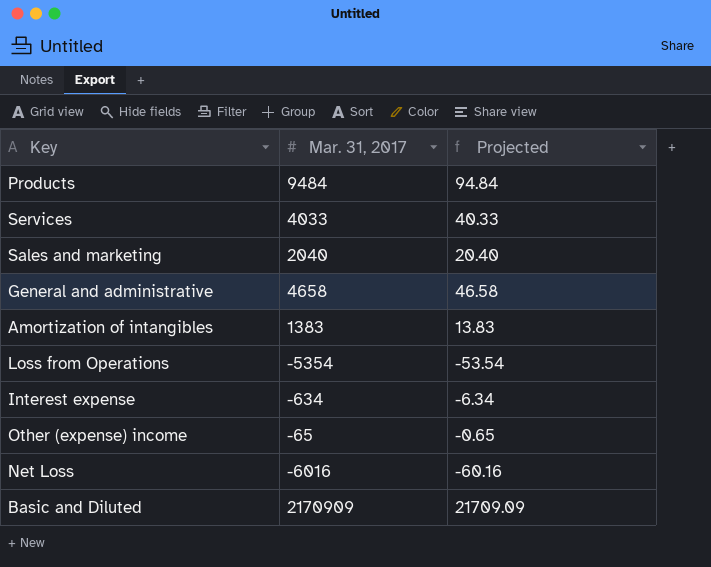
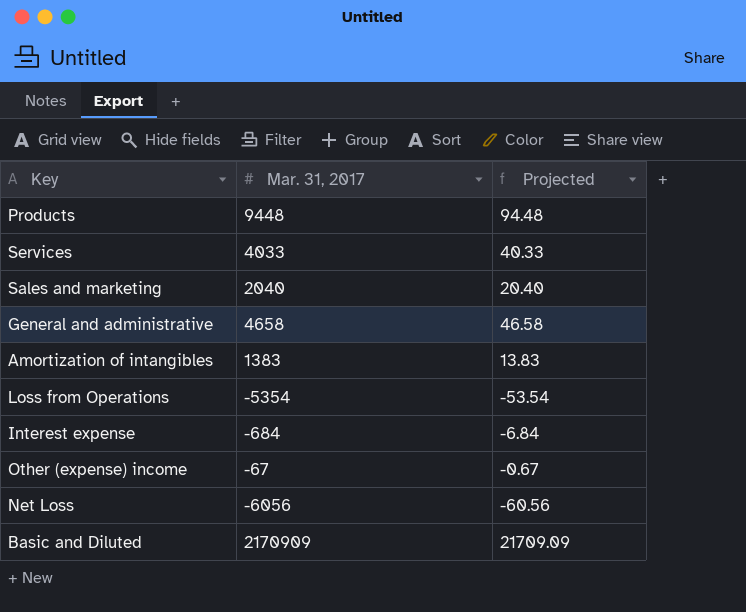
Products | Mar. 31, 2017: 9484 -> 9448
Products | Projected: 94.84 -> 94.48
Interest expense | Mar. 31, 2017: -634 -> -684
Interest expense | Projected: -6.34 -> -6.84
Other (expense) income | Mar. 31, 2017: -65 -> -67
Other (expense) income | Projected: -0.65 -> -0.67
Net Loss | Mar. 31, 2017: -6016 -> -6056
Net Loss | Projected: -60.16 -> -60.56

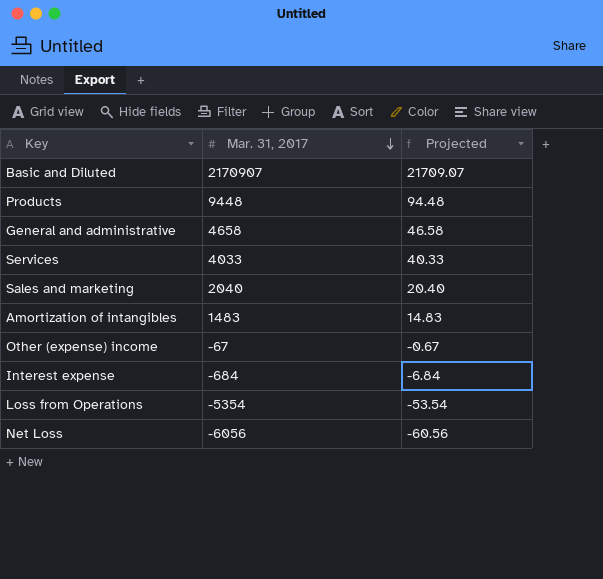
row order: none -> Mar. 31, 2017 descending
Basic and Diluted | Mar. 31, 2017: 2170909 -> 2170907
Basic and Diluted | Projected: 21709.09 -> 21709.07
Amortization of intangibles | Mar. 31, 2017: 1383 -> 1483
Amortization of intangibles | Projected: 13.83 -> 14.83

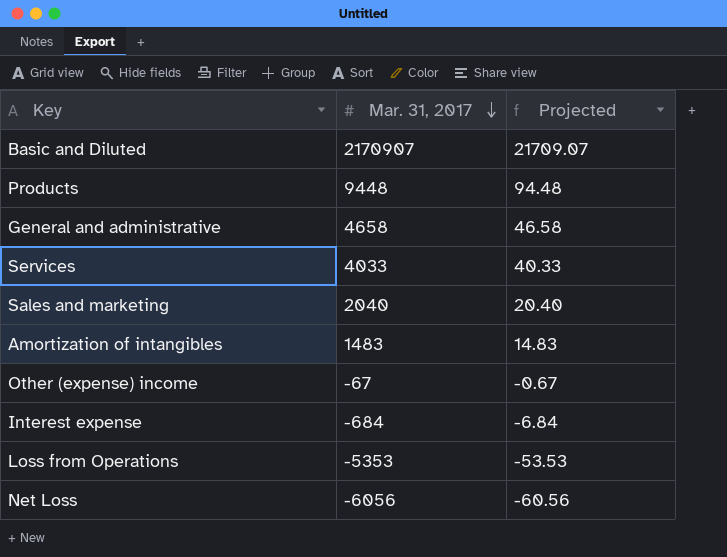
Loss from Operations | Mar. 31, 2017: -5354 -> -5353
Loss from Operations | Projected: -53.54 -> -53.53

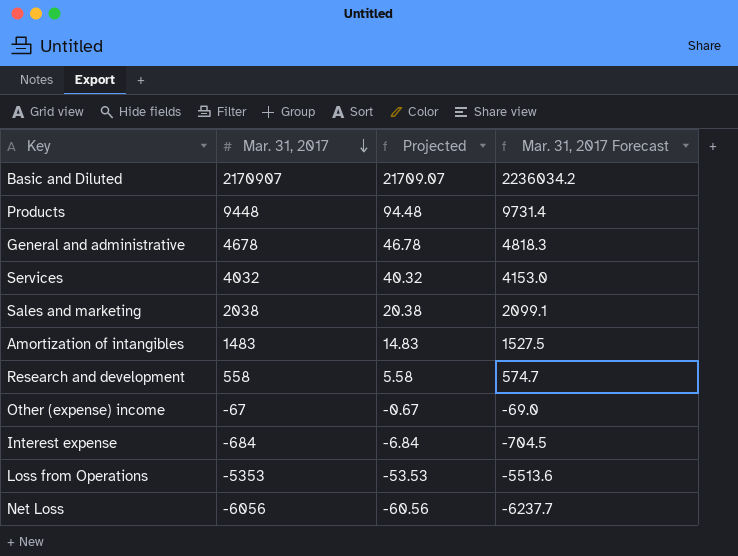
column Mar. 31, 2017 Forecast | formula: none -> [Mar. 31, 2017] * 1.03
General and administrative | Mar. 31, 2017: 4658 -> 4678
General and administrative | Projected: 46.58 -> 46.78
Services | Mar. 31, 2017: 4033 -> 4032
Services | Projected: 40.33 -> 40.32
Sales and marketing | Mar. 31, 2017: 2040 -> 2038
Sales and marketing | Projected: 20.40 -> 20.38
row Research and development: none -> 558 | 5.58 | 574.7

